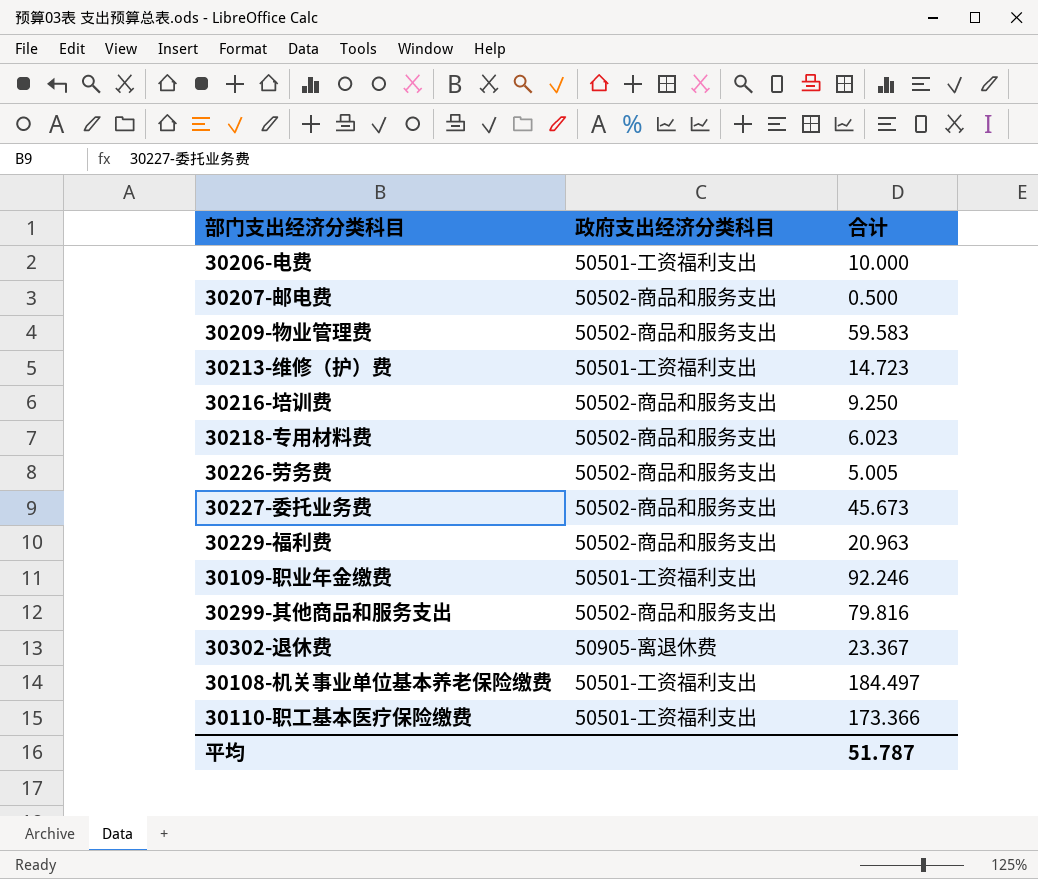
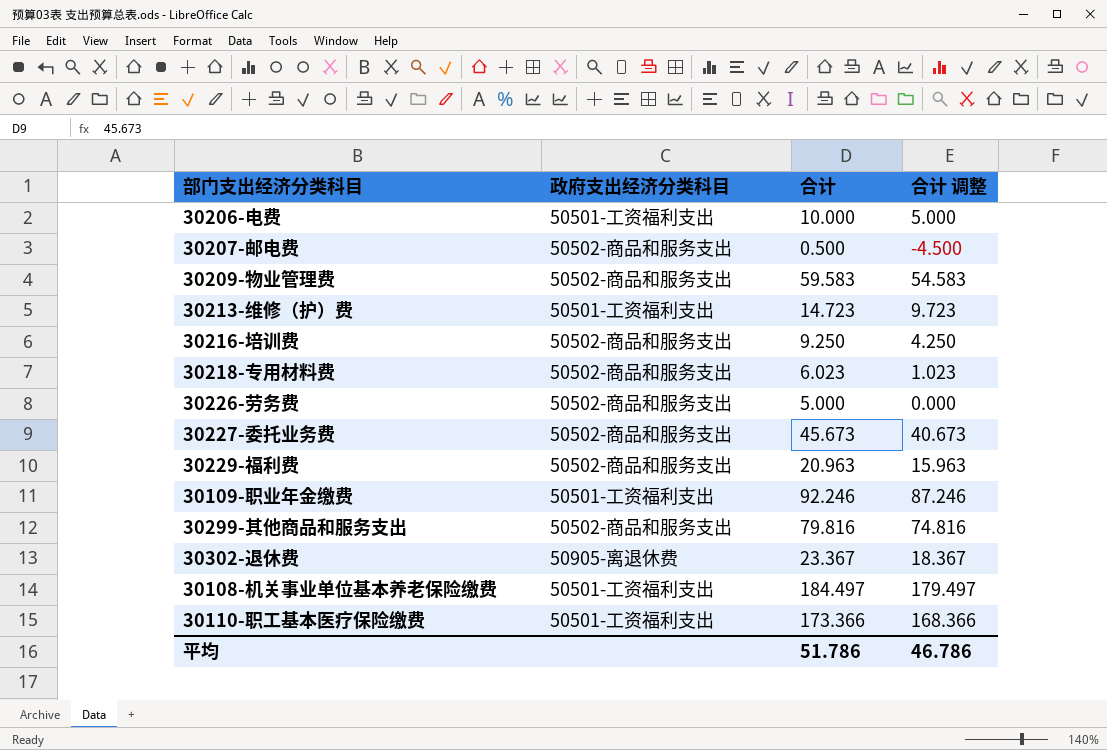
column 合计 调整 | formula: none -> [合计] - 5
30226-劳务费 | 合计: 5.005 -> 5.000
平均 | 合计: 51.787 -> 51.786

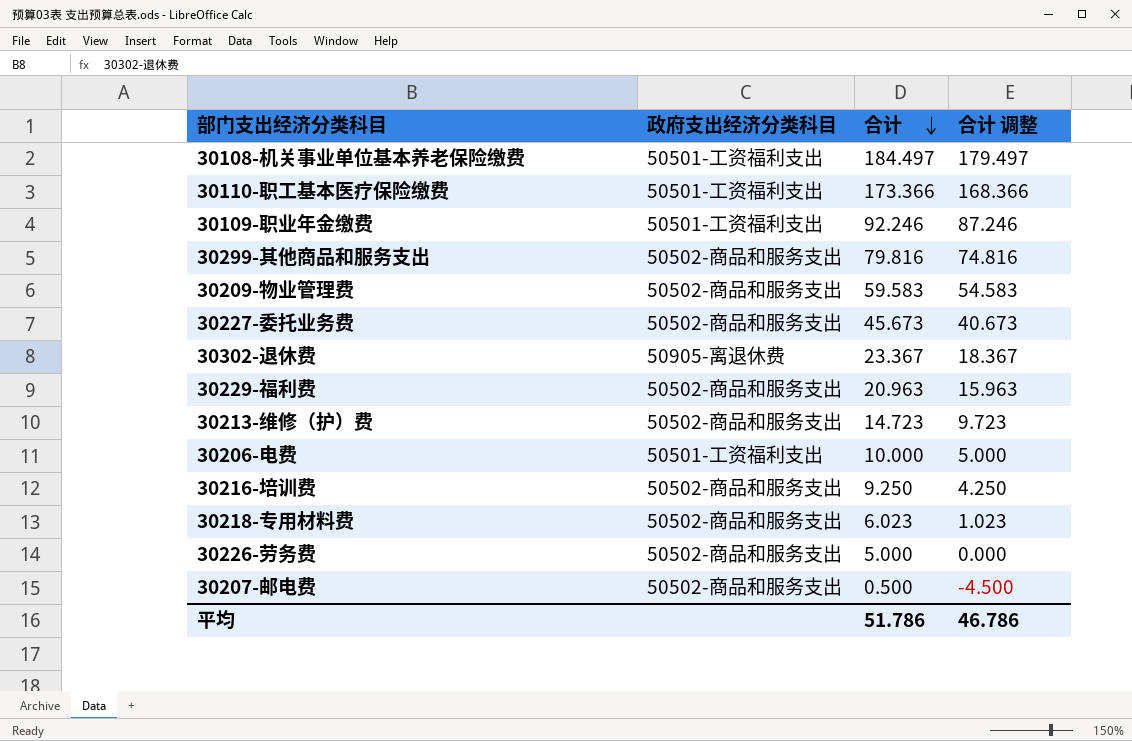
row order: none -> 合计 descending
30213-维修（护）费 | 政府支出经济分类科目: 50501-工资福利支出 -> 50502-商品和服务支出

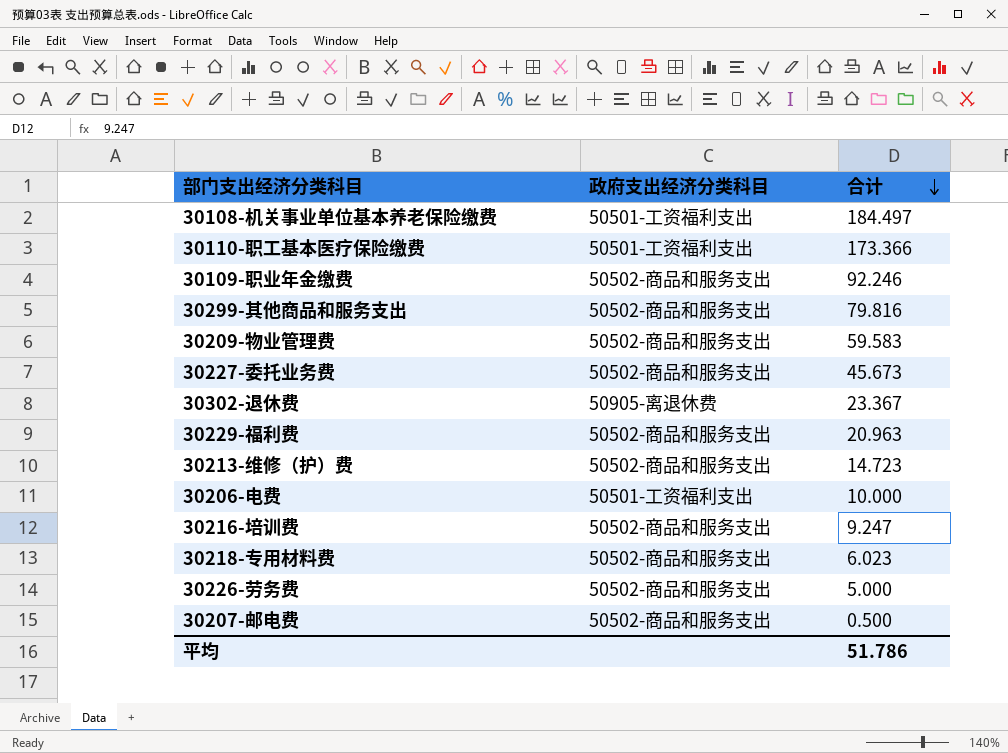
column 合计 调整 | formula: [合计] - 5 -> none
30109-职业年金缴费 | 政府支出经济分类科目: 50501-工资福利支出 -> 50502-商品和服务支出
30216-培训费 | 合计: 9.250 -> 9.247

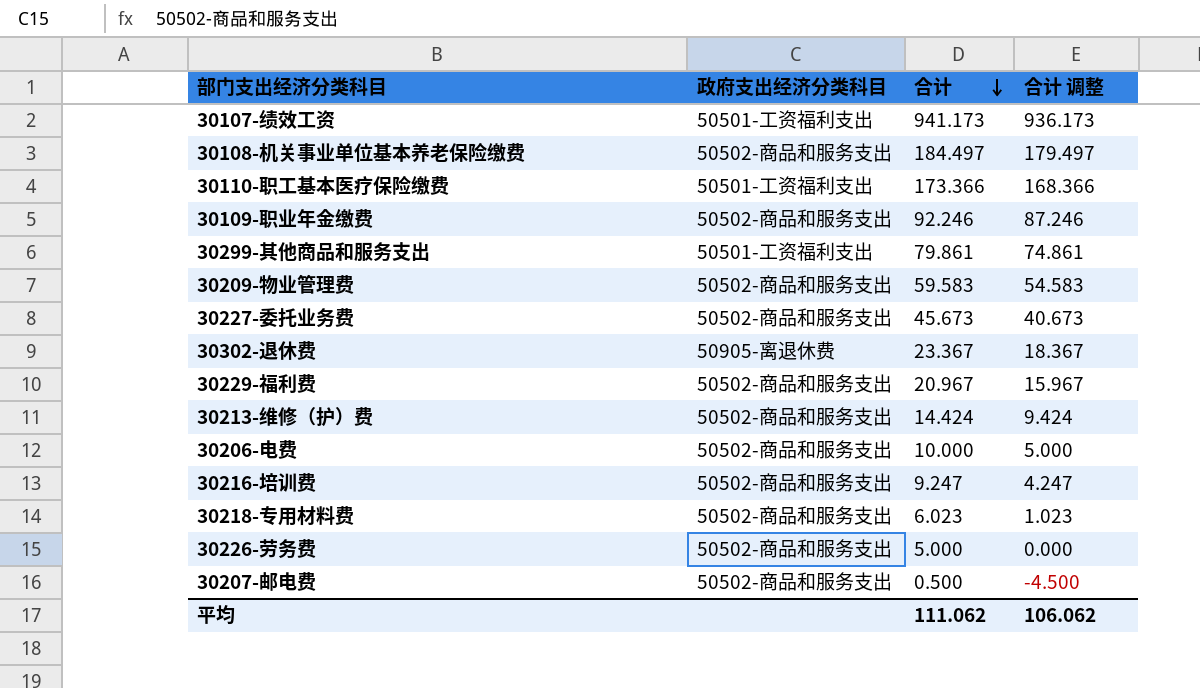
column 合计 调整 | formula: none -> [合计] - 5
row 30107-绩效工资: none -> 50501-工资福利支出 | 941.173 | 936.173
30108-机关事业单位基本养老保险缴费 | 政府支出经济分类科目: 50501-工资福利支出 -> 50502-商品和服务支出
30299-其他商品和服务支出 | 政府支出经济分类科目: 50502-商品和服务支出 -> 50501-工资福利支出
30299-其他商品和服务支出 | 合计: 79.816 -> 79.861
30229-福利费 | 合计: 20.963 -> 20.967
30213-维修（护）费 | 合计: 14.723 -> 14.424
30206-电费 | 政府支出经济分类科目: 50501-工资福利支出 -> 50502-商品和服务支出
平均 | 合计: 51.786 -> 111.062

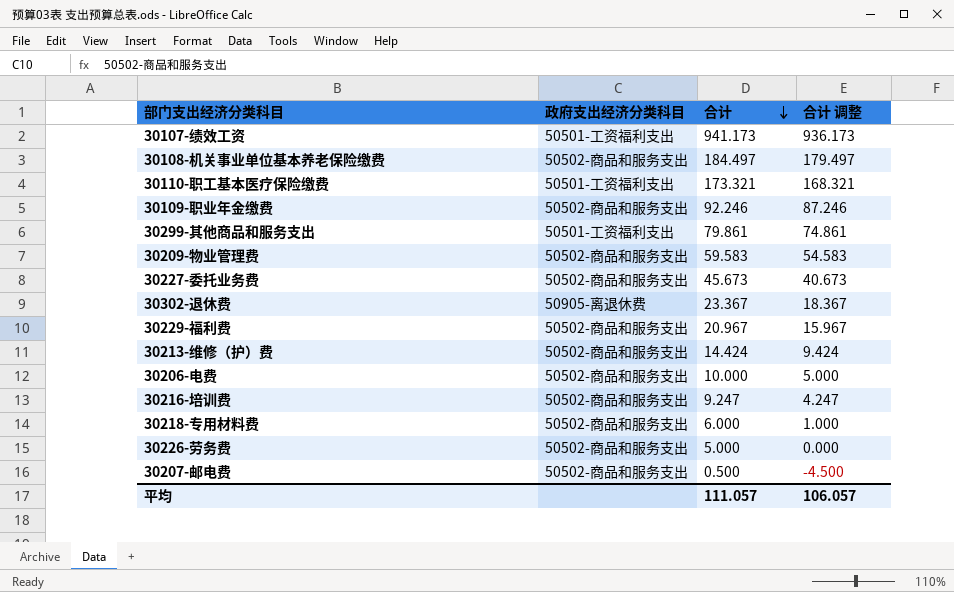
30110-职工基本医疗保险缴费 | 合计: 173.366 -> 173.321
30110-职工基本医疗保险缴费 | 合计 调整: 168.366 -> 168.321
30218-专用材料费 | 合计: 6.023 -> 6.000
30218-专用材料费 | 合计 调整: 1.023 -> 1.000
平均 | 合计: 111.062 -> 111.057
平均 | 合计 调整: 106.062 -> 106.057

